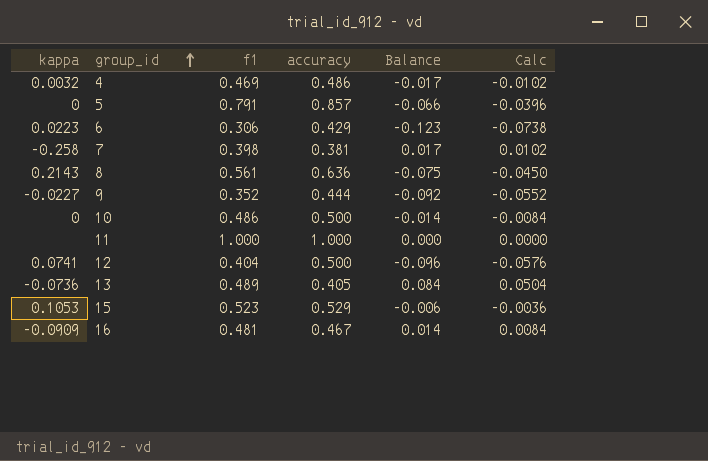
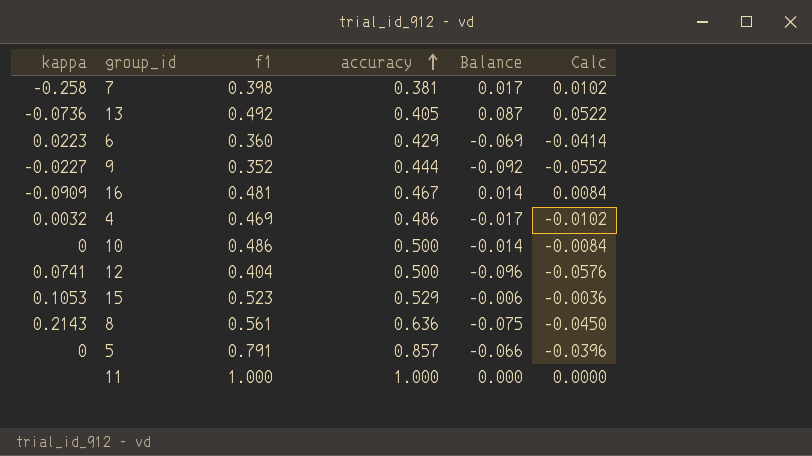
row order: group_id ascending -> accuracy ascending
13 | f1: 0.489 -> 0.492
13 | Balance: 0.084 -> 0.087
13 | Calc: 0.0504 -> 0.0522
6 | f1: 0.306 -> 0.360
6 | Balance: -0.123 -> -0.069
6 | Calc: -0.0738 -> -0.0414

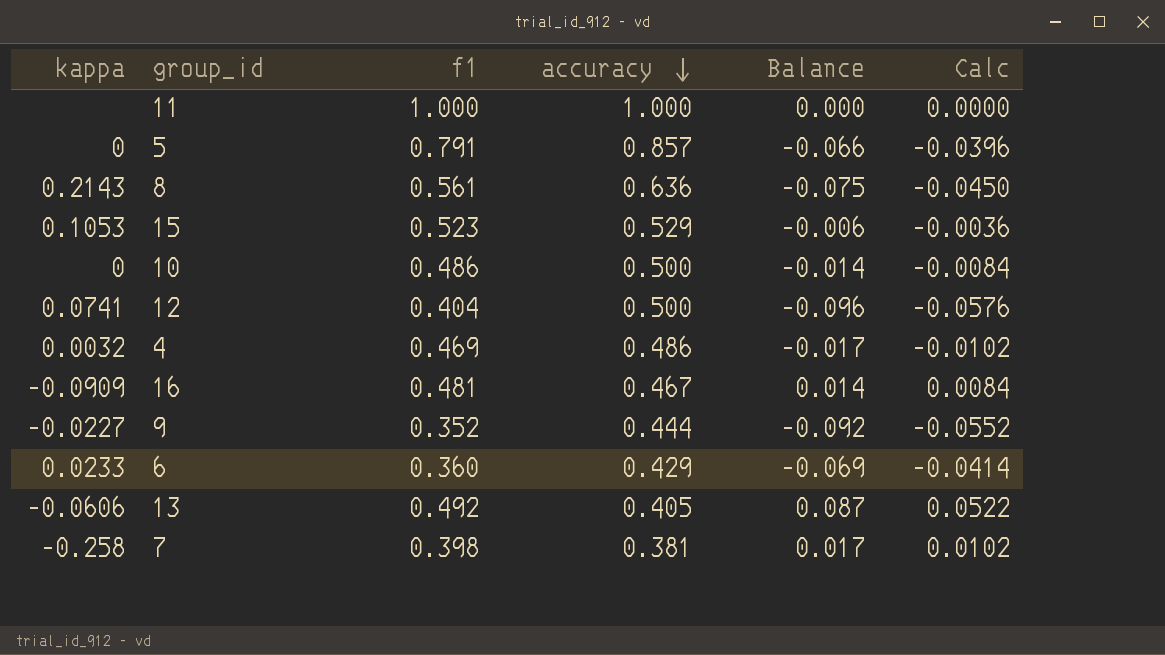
row order: accuracy ascending -> accuracy descending
6 | kappa: 0.0223 -> 0.0233
13 | kappa: -0.0736 -> -0.0606

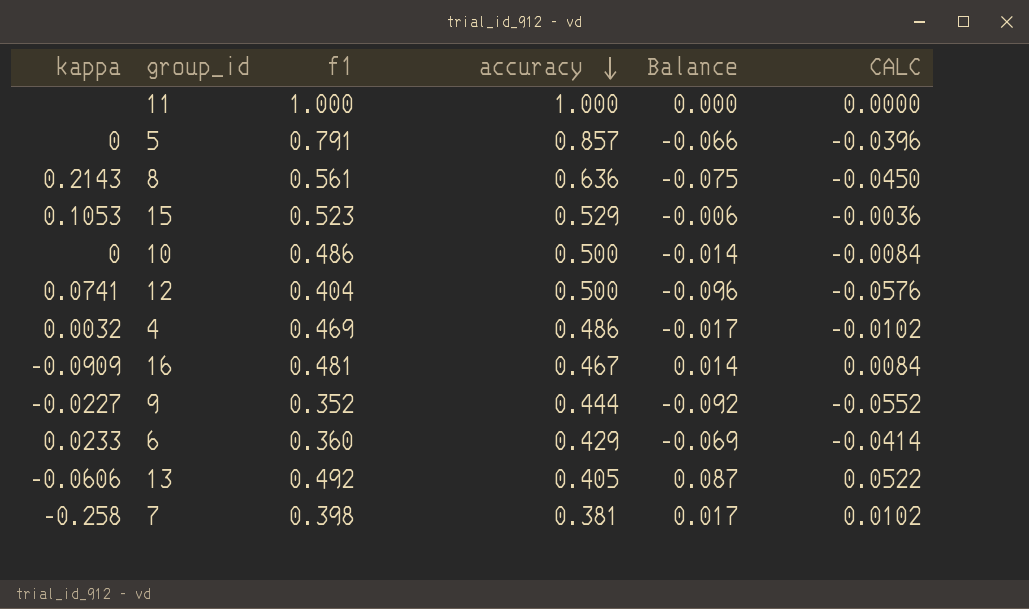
column name: Calc -> CALC

